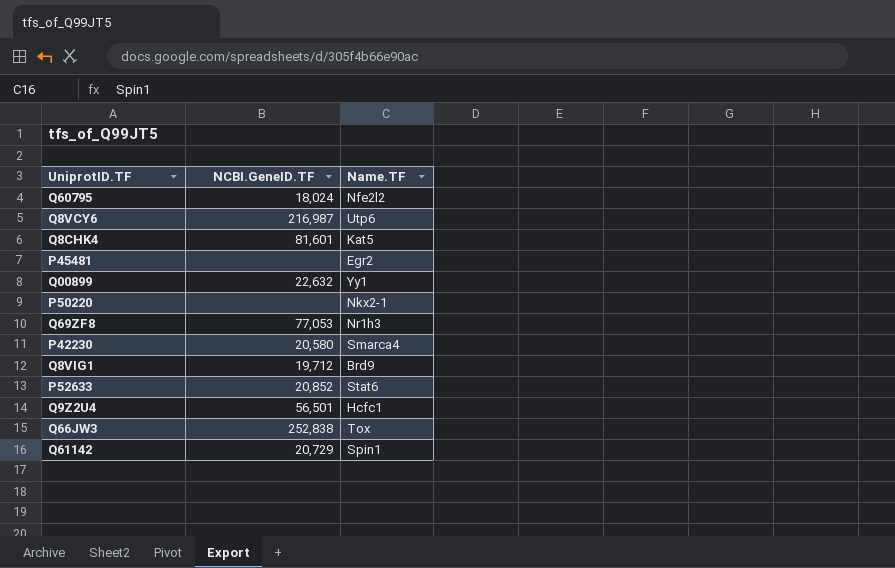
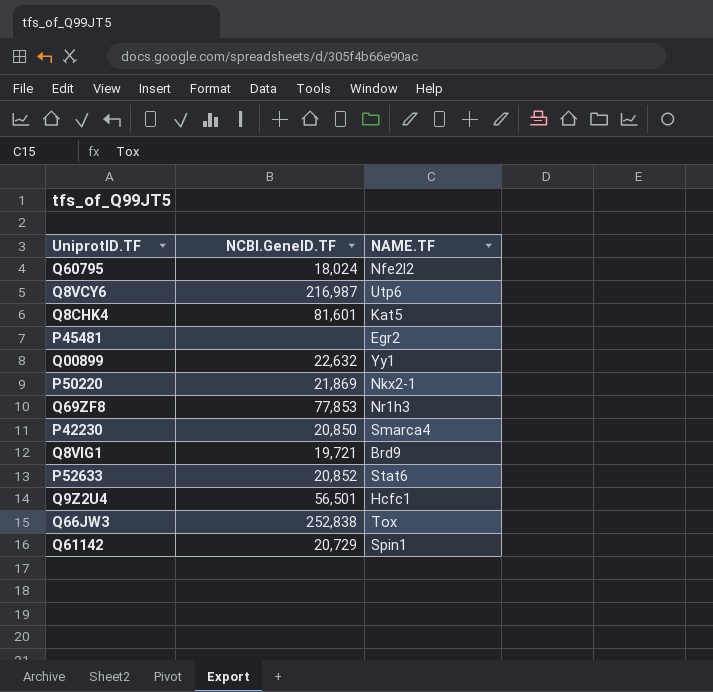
column name: Name.TF -> NAME.TF
P50220 | NCBI.GeneID.TF: none -> 21,869
Q69ZF8 | NCBI.GeneID.TF: 77,053 -> 77,853
P42230 | NCBI.GeneID.TF: 20,580 -> 20,850
Q8VIG1 | NCBI.GeneID.TF: 19,712 -> 19,721

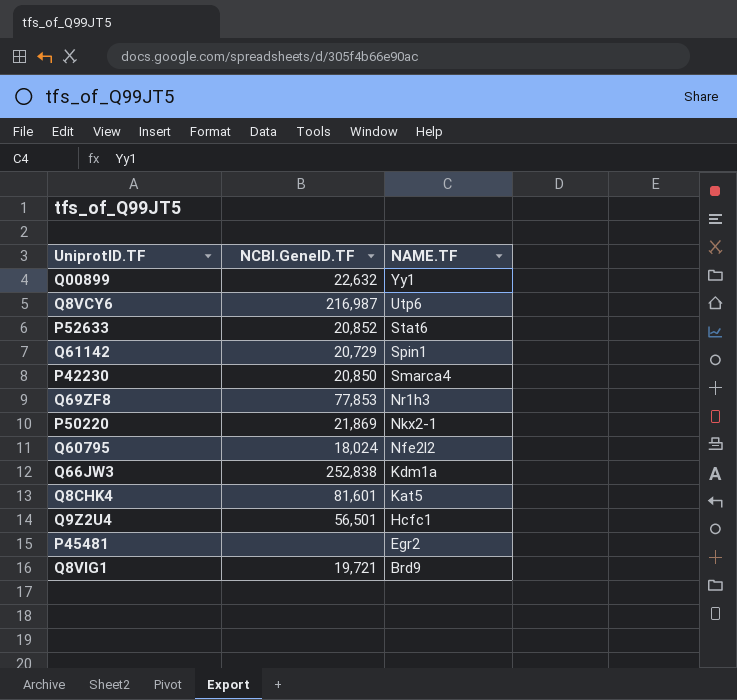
row order: none -> NAME.TF descending
Q66JW3 | NAME.TF: Tox -> Kdm1a

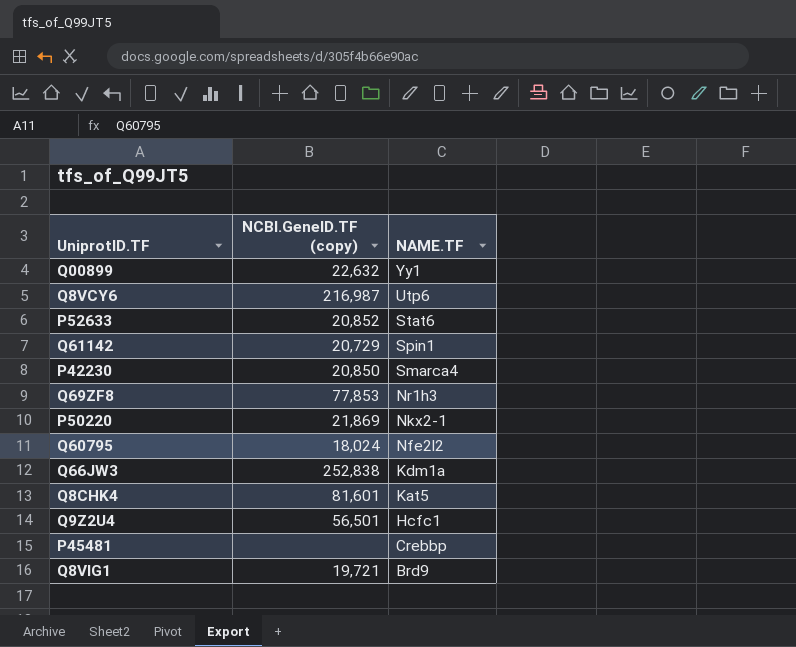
column name: NCBI.GeneID.TF -> NCBI.GeneID.TF (copy)
P45481 | NAME.TF: Egr2 -> Crebbp

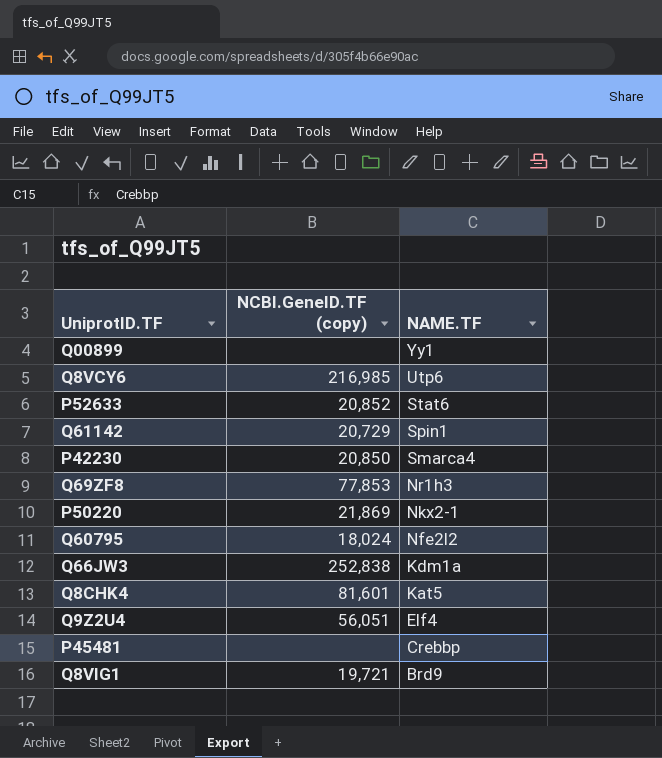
Q00899 | NCBI.GeneID.TF (copy): 22,632 -> none
Q8VCY6 | NCBI.GeneID.TF (copy): 216,987 -> 216,985
Q9Z2U4 | NCBI.GeneID.TF (copy): 56,501 -> 56,051
Q9Z2U4 | NAME.TF: Hcfc1 -> Elf4

